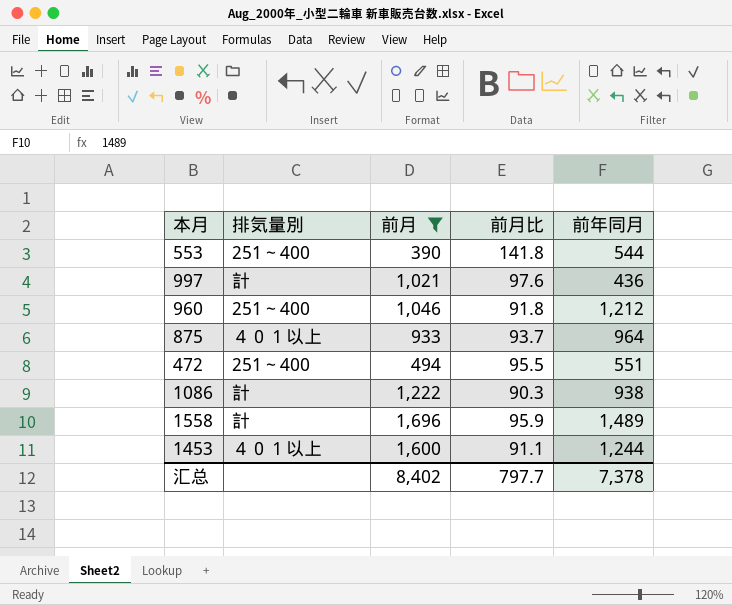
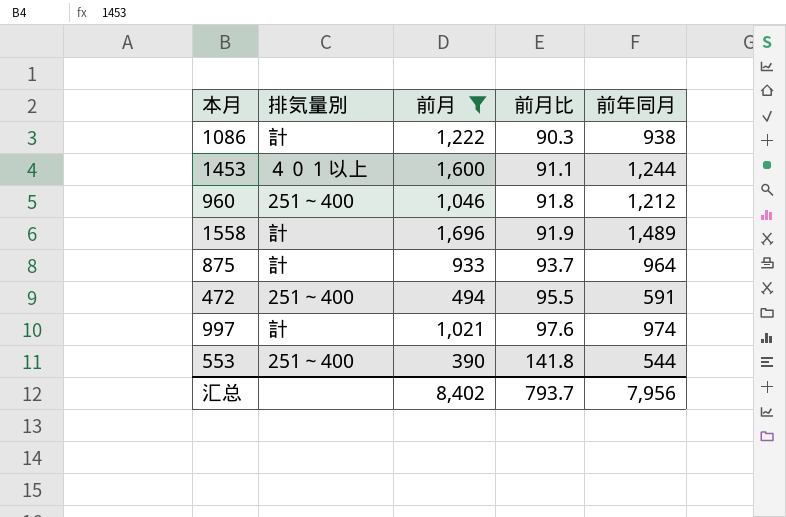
row order: none -> 前月比 ascending
1558 | 前月比: 95.9 -> 91.9
875 | 排気量別: ４０１以上 -> 計
472 | 前年同月: 551 -> 591
997 | 前年同月: 436 -> 974
汇总 | 前月比: 797.7 -> 793.7
汇总 | 前年同月: 7,378 -> 7,956

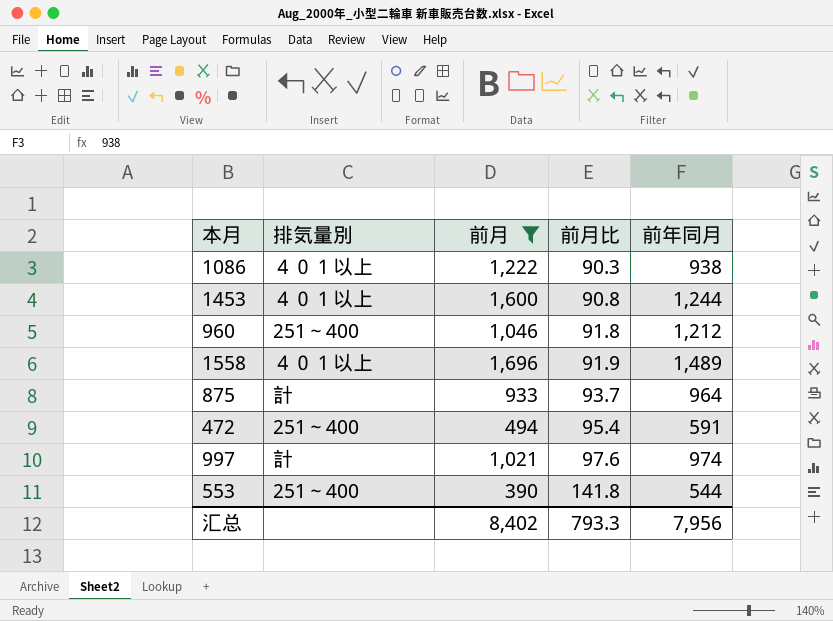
1086 | 排気量別: 計 -> ４０１以上
1453 | 前月比: 91.1 -> 90.8
1558 | 排気量別: 計 -> ４０１以上
472 | 前月比: 95.5 -> 95.4
汇总 | 前月比: 793.7 -> 793.3

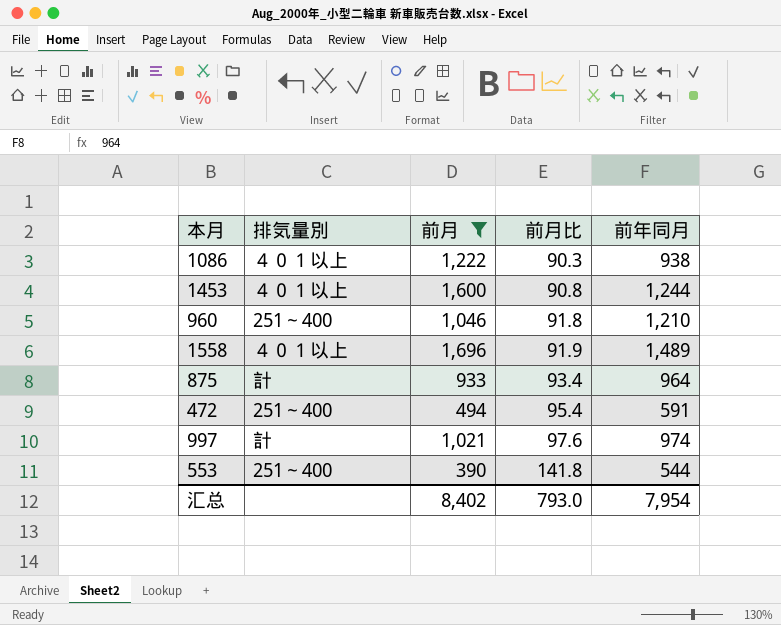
960 | 前年同月: 1,212 -> 1,210
875 | 前月比: 93.7 -> 93.4
汇总 | 前月比: 793.3 -> 793.0
汇总 | 前年同月: 7,956 -> 7,954

